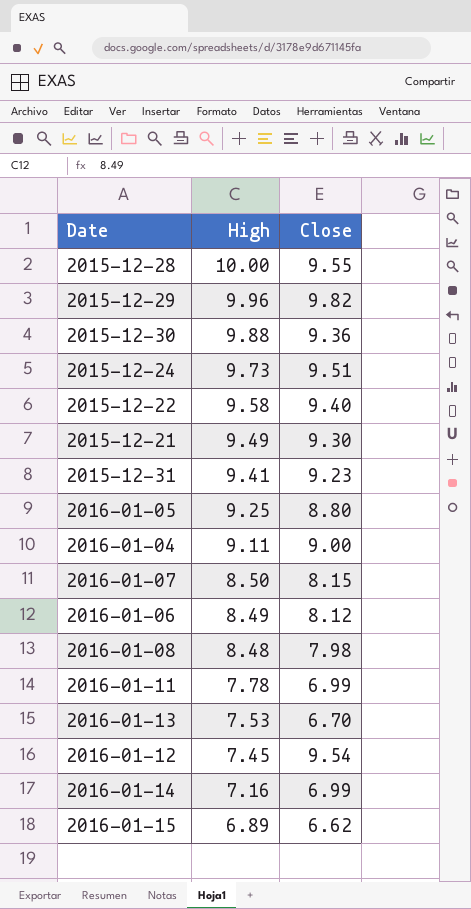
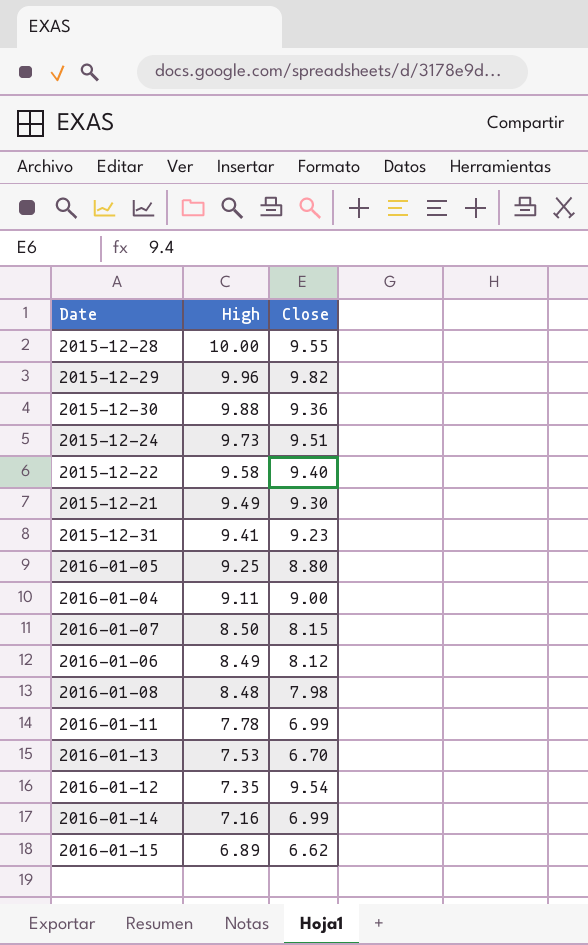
2016-01-12 | High: 7.45 -> 7.35

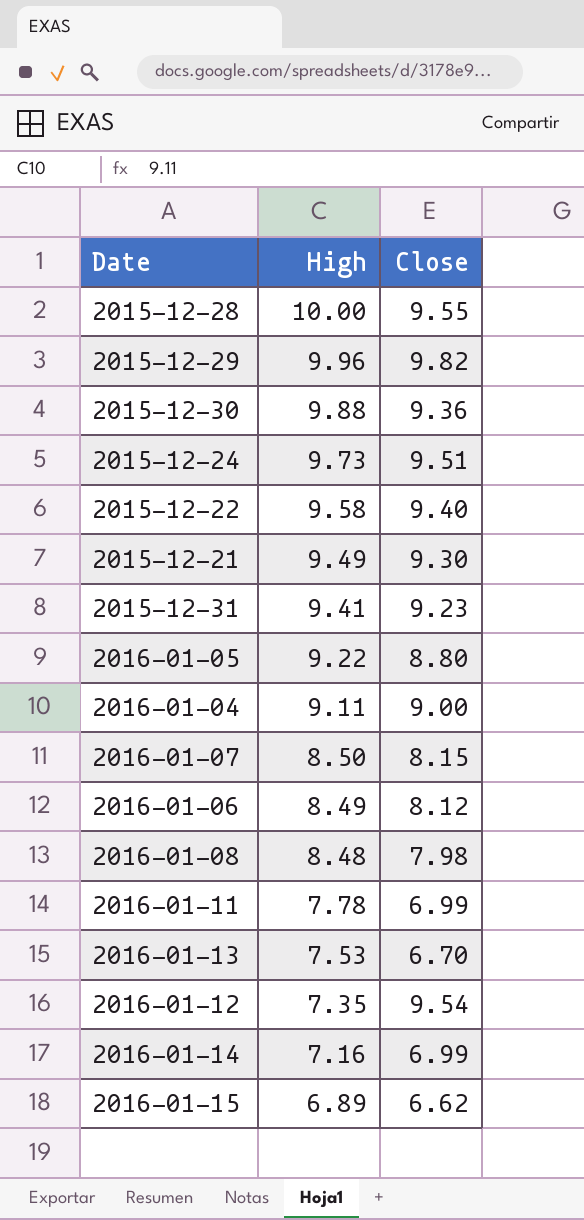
2016-01-05 | High: 9.25 -> 9.22

